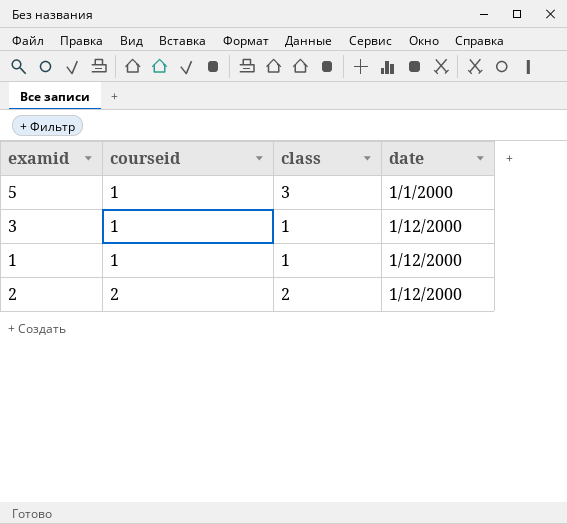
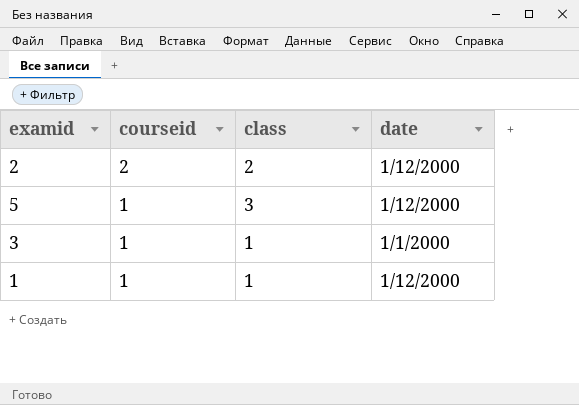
row order: courseid ascending -> courseid descending
5 | date: 1/1/2000 -> 1/12/2000
3 | date: 1/12/2000 -> 1/1/2000

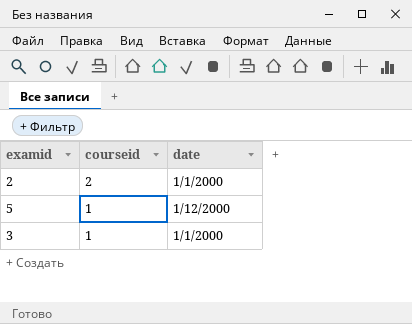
column class | position: 3 -> none
row 1: 1 | 1 | 1/12/2000 -> none
2 | date: 1/12/2000 -> 1/1/2000

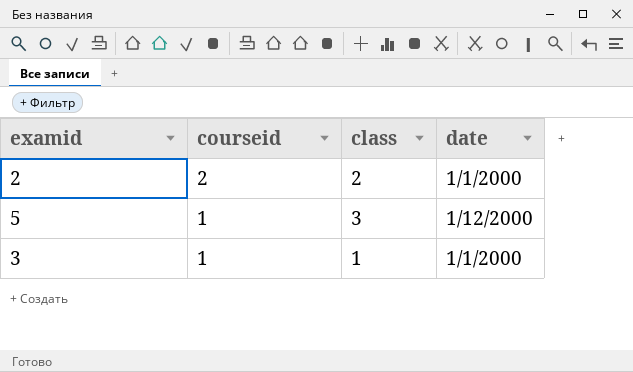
column class | position: none -> 3

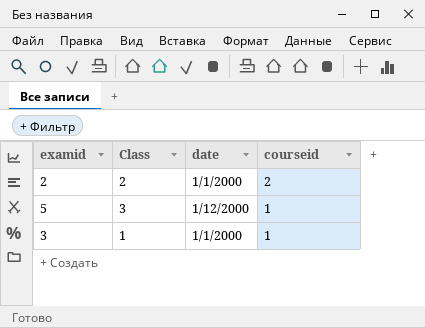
column name: class -> Class
column courseid | position: 2 -> 4

